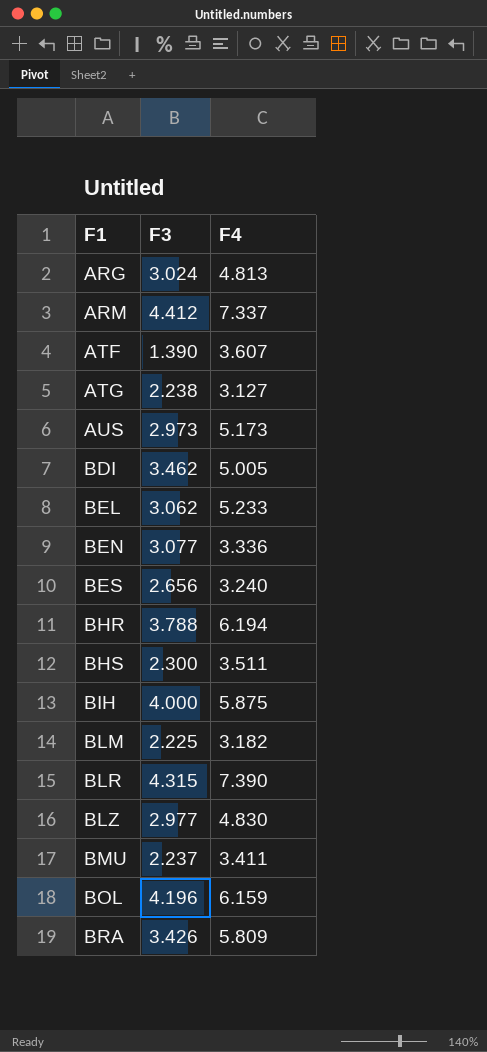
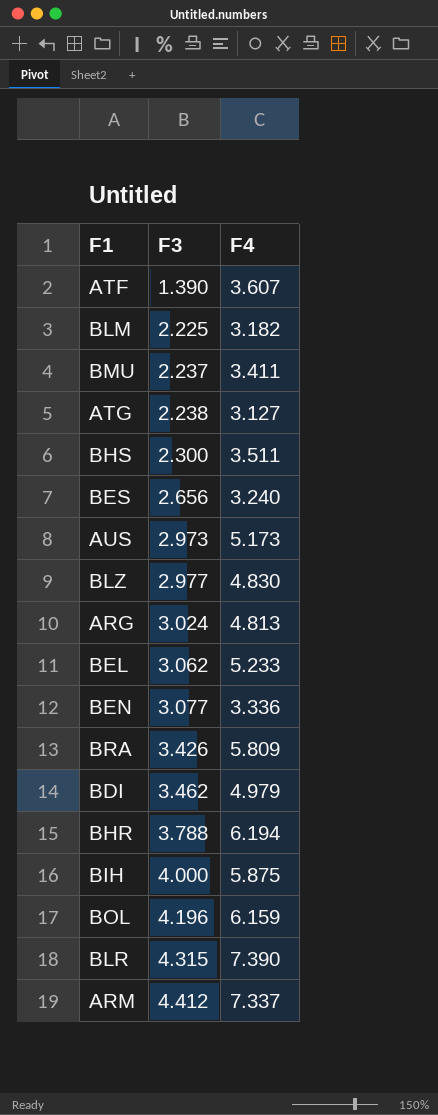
row order: F1 ascending -> F3 ascending
BDI | F4: 5.005 -> 4.979

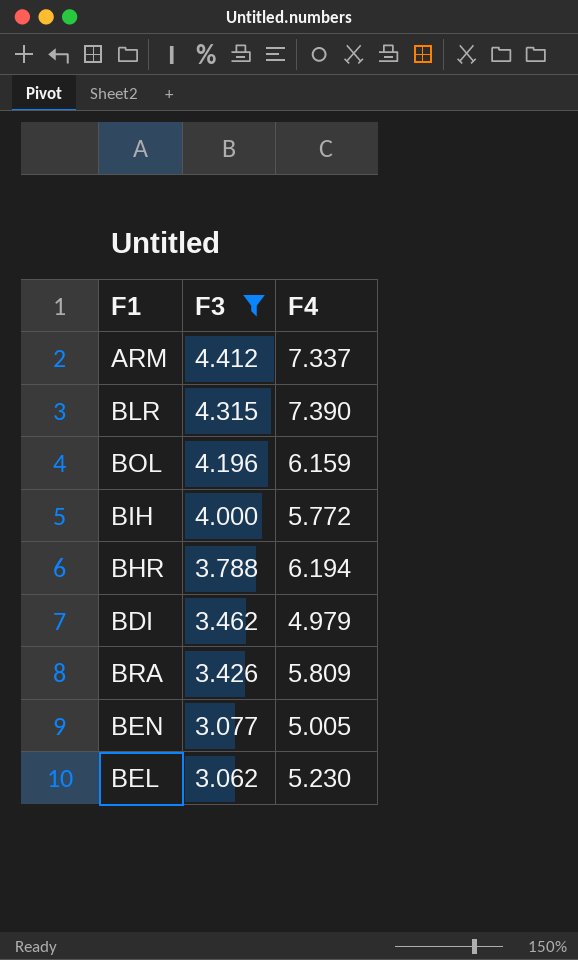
filter: none -> F3 >= 3.062
row order: F3 ascending -> F3 descending
BIH | F4: 5.875 -> 5.772
BEN | F4: 3.336 -> 5.005
BEL | F4: 5.233 -> 5.230

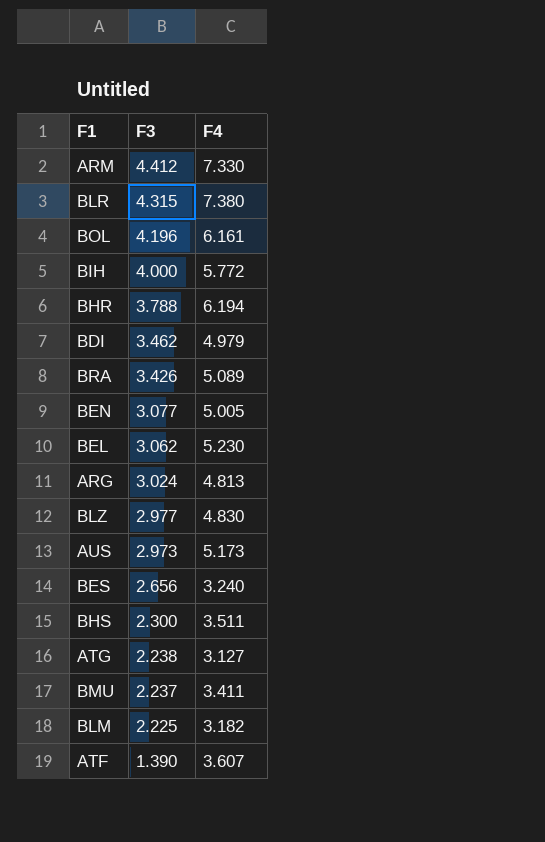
filter: F3 >= 3.062 -> none
ARM | F4: 7.337 -> 7.330
BLR | F4: 7.390 -> 7.380
BOL | F4: 6.159 -> 6.161
BRA | F4: 5.809 -> 5.089

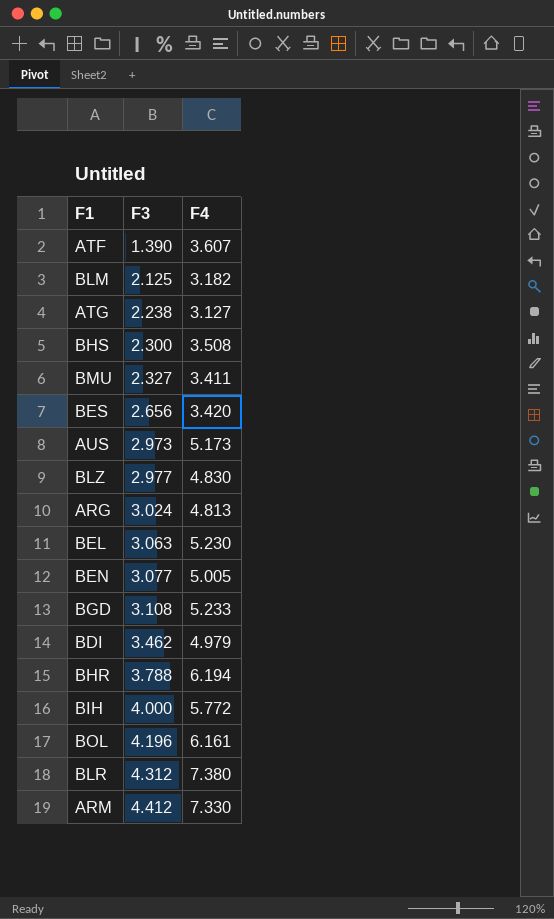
row order: F3 descending -> F3 ascending
row BRA: 3.426 | 5.089 -> none
BLM | F3: 2.225 -> 2.125
BHS | F4: 3.511 -> 3.508
BMU | F3: 2.237 -> 2.327
BES | F4: 3.240 -> 3.420
BEL | F3: 3.062 -> 3.063
row BGD: none -> 3.108 | 5.233
BLR | F3: 4.315 -> 4.312

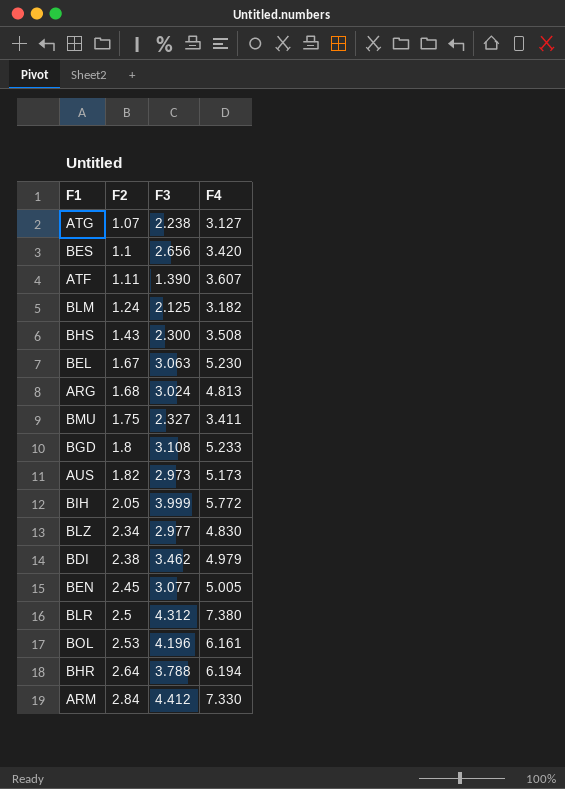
row order: F3 ascending -> F2 ascending
column F2 | position: none -> 2
BIH | F3: 4.000 -> 3.999

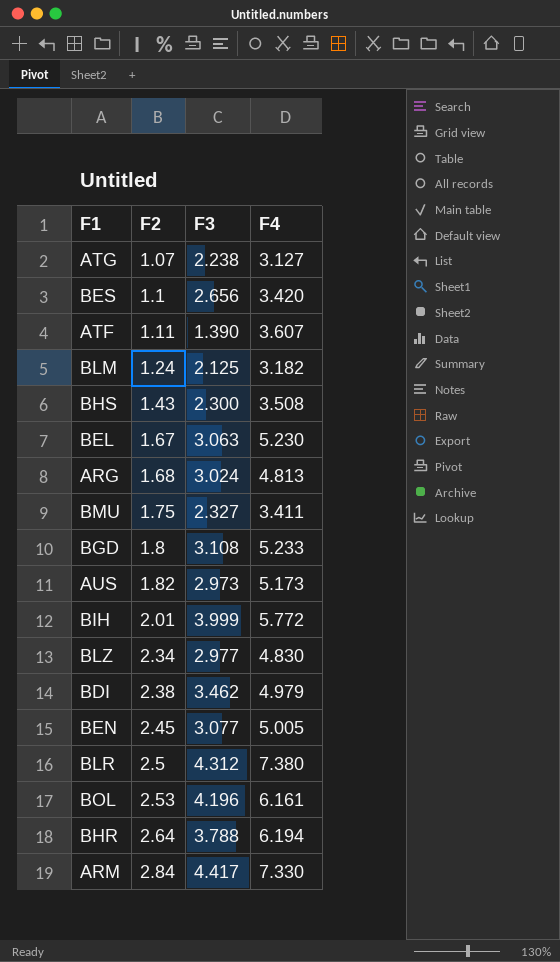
BIH | F2: 2.05 -> 2.01
ARM | F3: 4.412 -> 4.417

